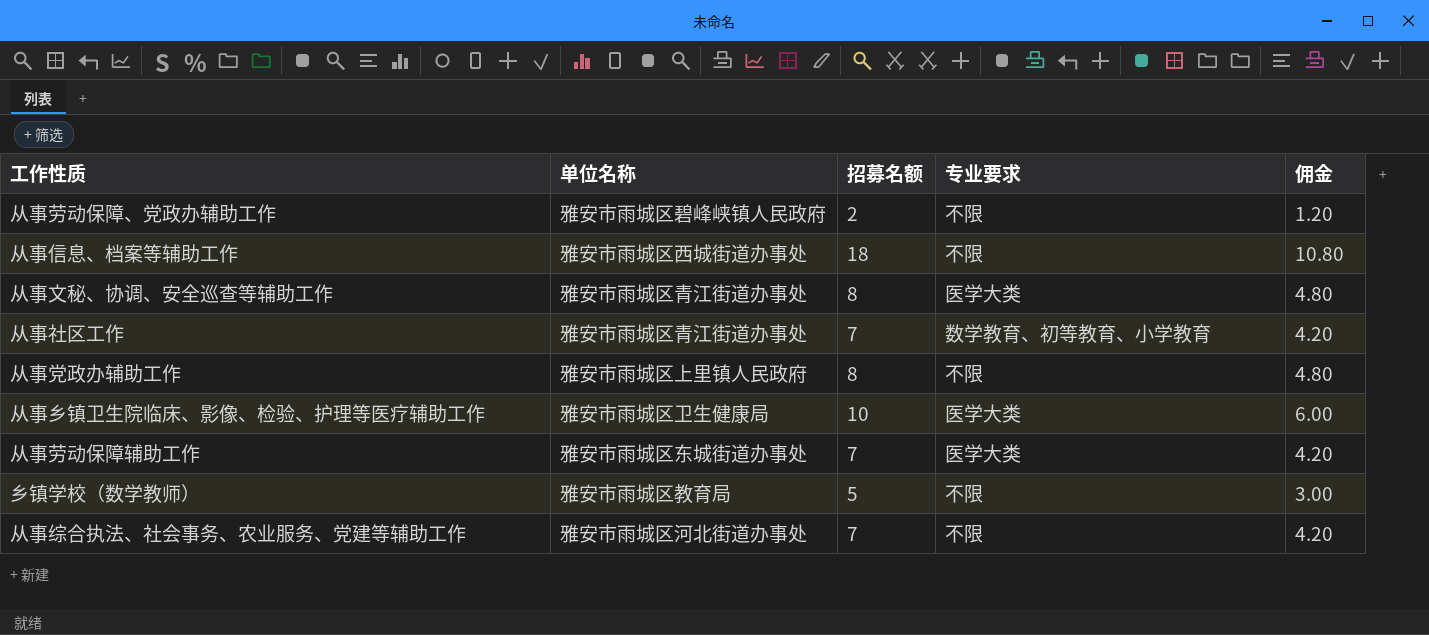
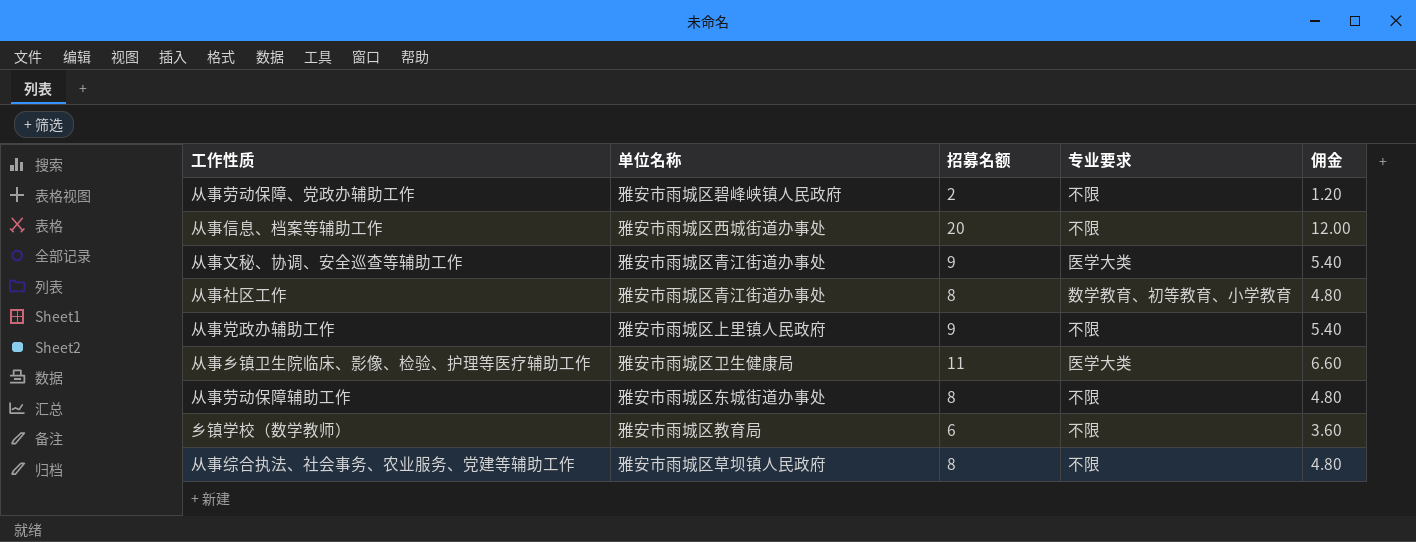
从事信息、档案等辅助工作 | 招募名额: 18 -> 20
从事信息、档案等辅助工作 | 佣金: 10.80 -> 12.00
从事文秘、协调、安全巡查等辅助工作 | 招募名额: 8 -> 9
从事文秘、协调、安全巡查等辅助工作 | 佣金: 4.80 -> 5.40
从事社区工作 | 招募名额: 7 -> 8
从事社区工作 | 佣金: 4.20 -> 4.80
从事党政办辅助工作 | 招募名额: 8 -> 9
从事党政办辅助工作 | 佣金: 4.80 -> 5.40
从事乡镇卫生院临床、影像、检验、护理等医疗辅助工作 | 招募名额: 10 -> 11
从事乡镇卫生院临床、影像、检验、护理等医疗辅助工作 | 佣金: 6.00 -> 6.60
从事劳动保障辅助工作 | 招募名额: 7 -> 8
从事劳动保障辅助工作 | 专业要求: 医学大类 -> 不限
从事劳动保障辅助工作 | 佣金: 4.20 -> 4.80
乡镇学校（数学教师） | 招募名额: 5 -> 6
乡镇学校（数学教师） | 佣金: 3.00 -> 3.60
从事综合执法、社会事务、农业服务、党建等辅助工作 | 单位名称: 雅安市雨城区河北街道办事处 -> 雅安市雨城区草坝镇人民政府
从事综合执法、社会事务、农业服务、党建等辅助工作 | 招募名额: 7 -> 8
从事综合执法、社会事务、农业服务、党建等辅助工作 | 佣金: 4.20 -> 4.80

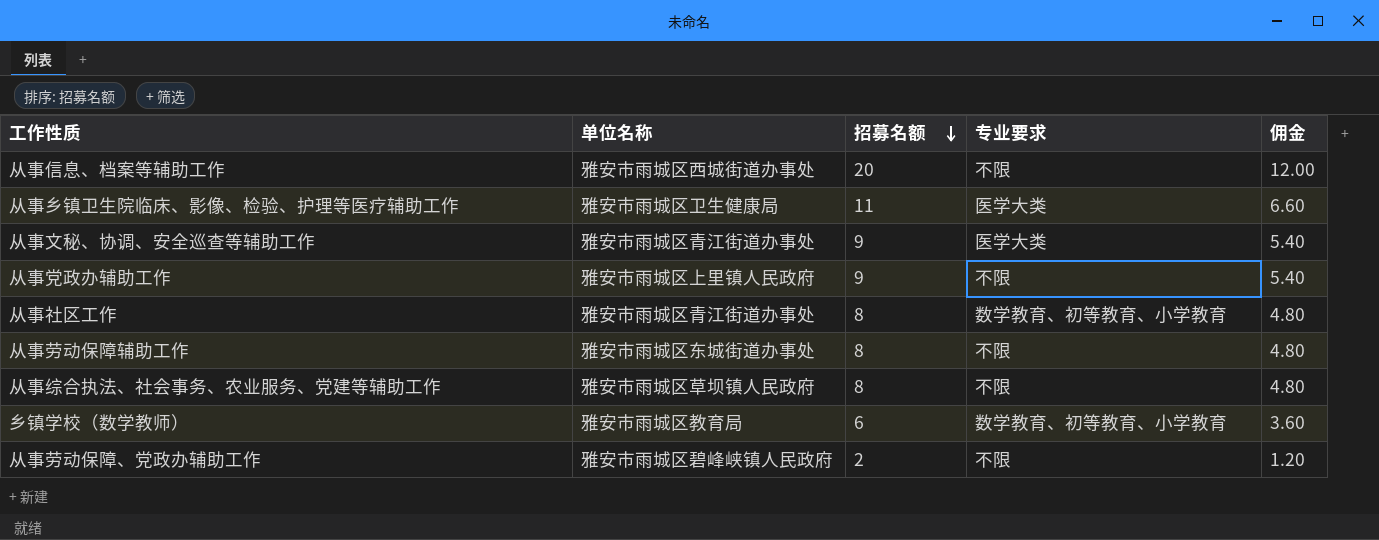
row order: none -> 招募名额 descending
乡镇学校（数学教师） | 专业要求: 不限 -> 数学教育、初等教育、小学教育

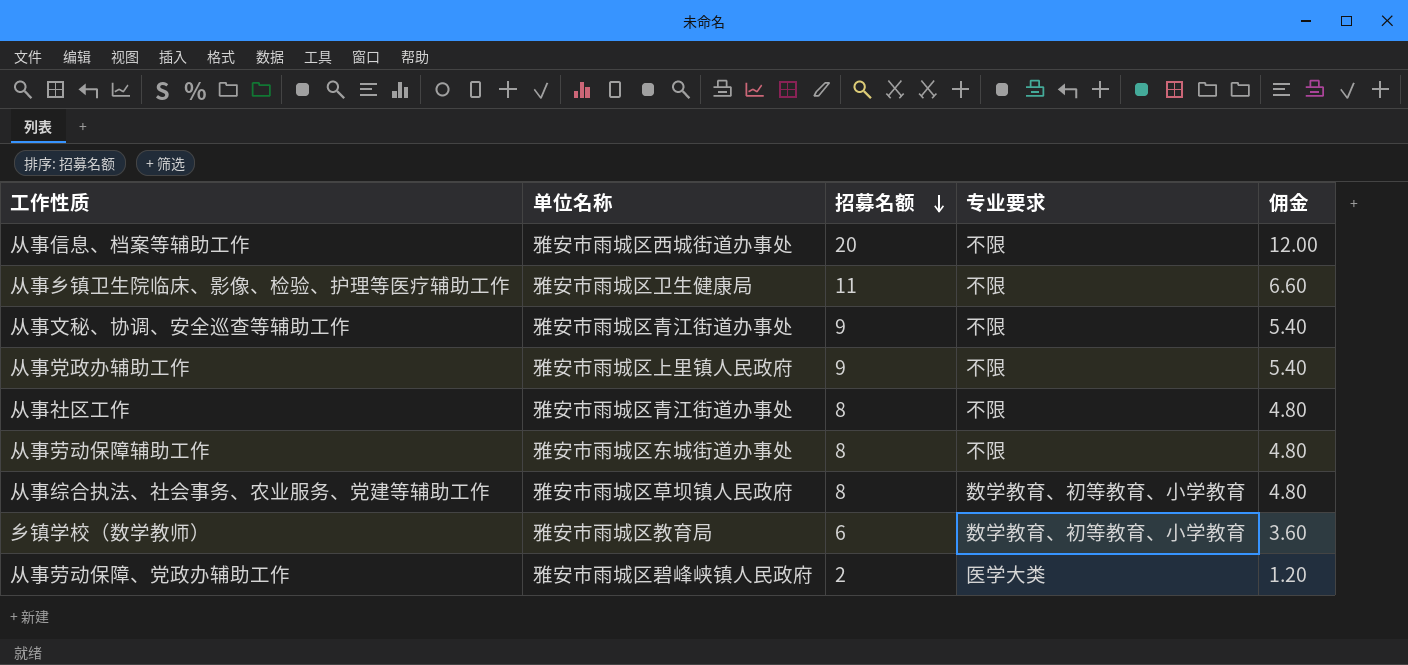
从事乡镇卫生院临床、影像、检验、护理等医疗辅助工作 | 专业要求: 医学大类 -> 不限
从事文秘、协调、安全巡查等辅助工作 | 专业要求: 医学大类 -> 不限
从事社区工作 | 专业要求: 数学教育、初等教育、小学教育 -> 不限
从事综合执法、社会事务、农业服务、党建等辅助工作 | 专业要求: 不限 -> 数学教育、初等教育、小学教育
从事劳动保障、党政办辅助工作 | 专业要求: 不限 -> 医学大类

